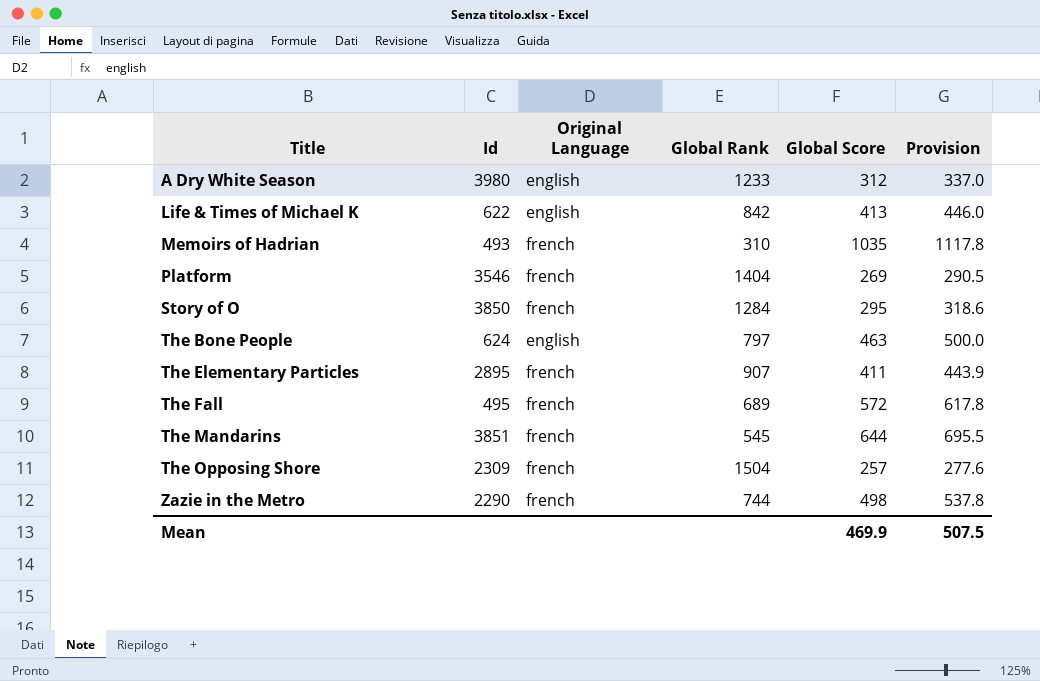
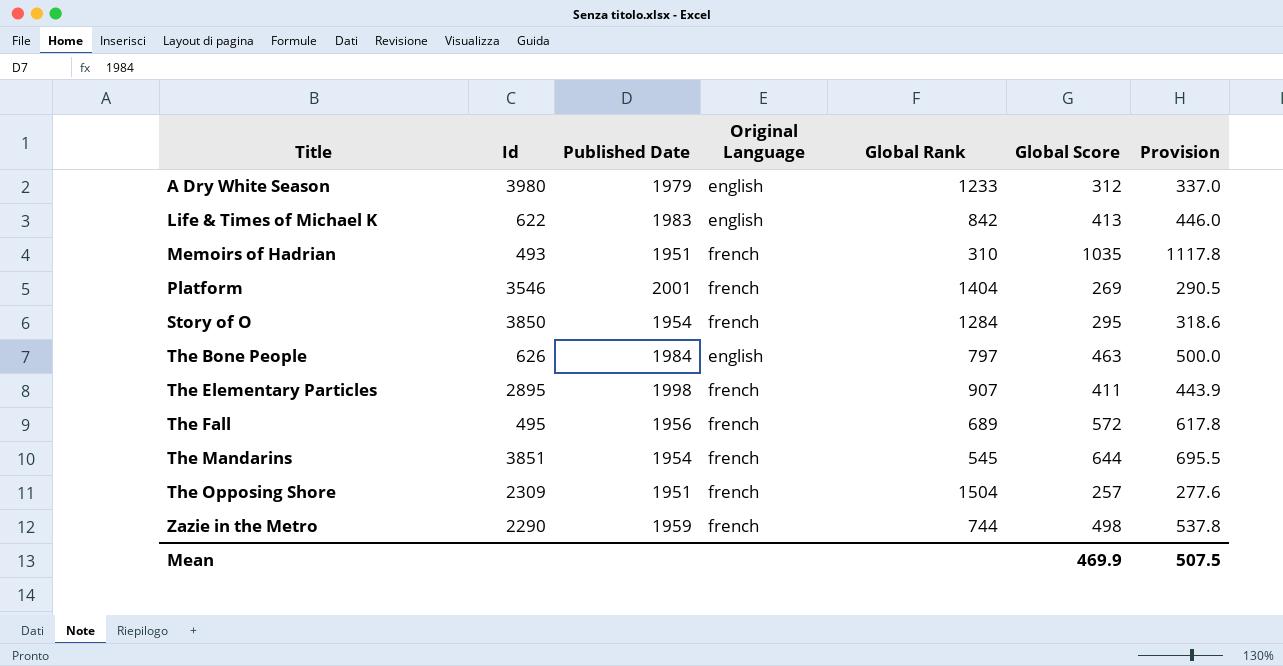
column Published Date | position: none -> 3
The Bone People | Id: 624 -> 626

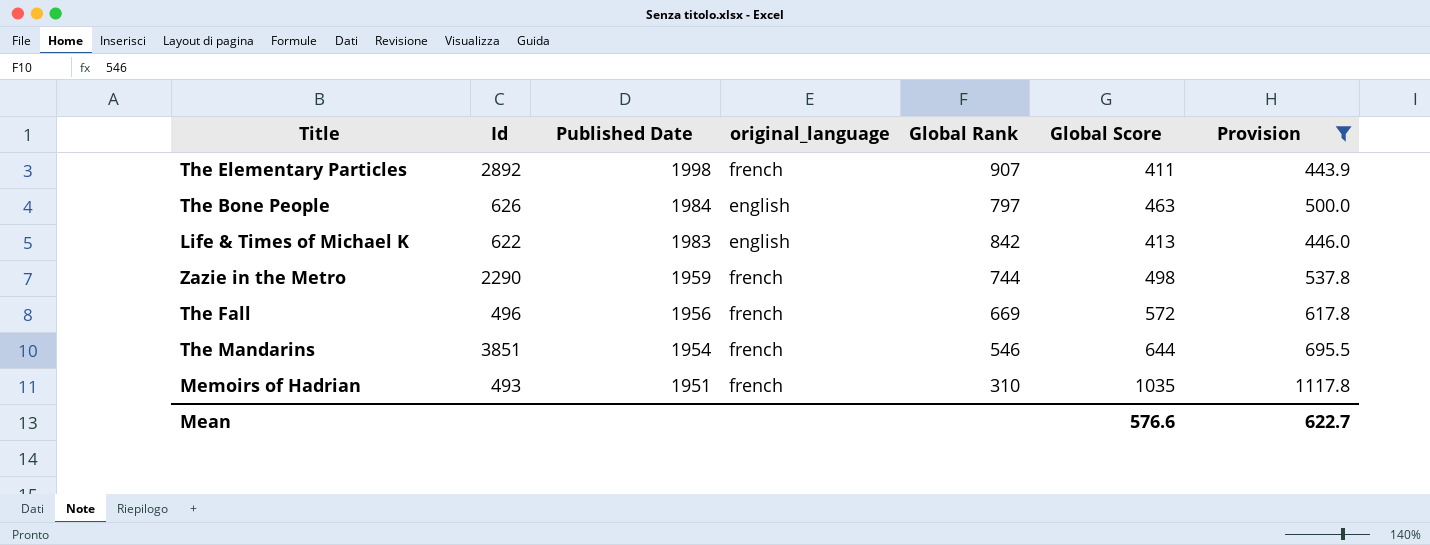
filter: none -> Provision >= 443.9
row order: Title ascending -> Published Date descending
column name: Original Language -> original_language
The Elementary Particles | Id: 2895 -> 2892
The Fall | Id: 495 -> 496
The Fall | Global Rank: 689 -> 669
The Mandarins | Global Rank: 545 -> 546
Mean | Global Score: 469.9 -> 576.6
Mean | Provision: 507.5 -> 622.7

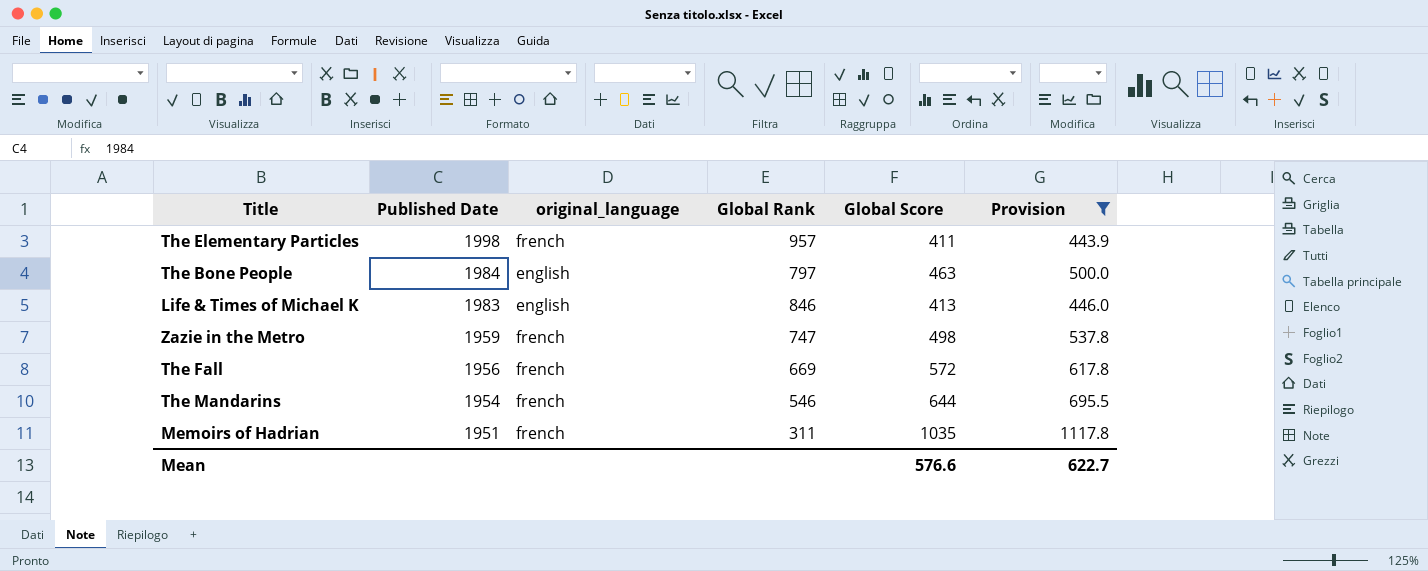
column Id | position: 2 -> none
The Elementary Particles | Global Rank: 907 -> 957
Life & Times of Michael K | Global Rank: 842 -> 846
Zazie in the Metro | Global Rank: 744 -> 747
Memoirs of Hadrian | Global Rank: 310 -> 311

